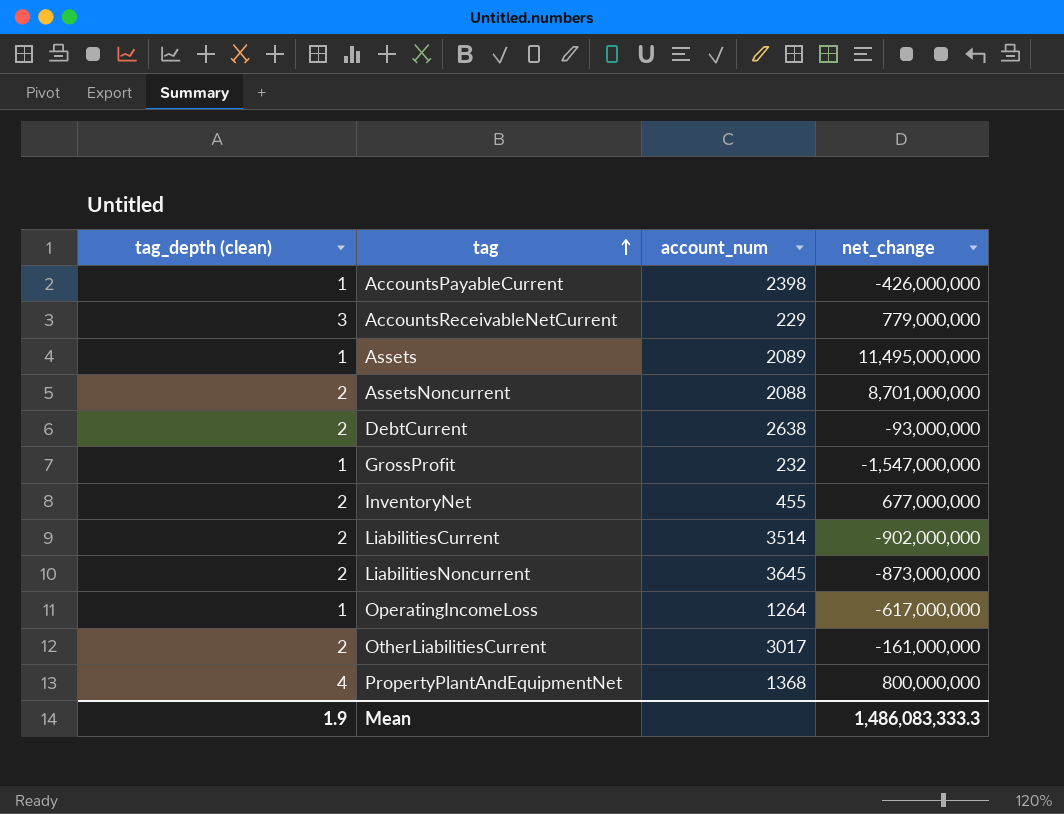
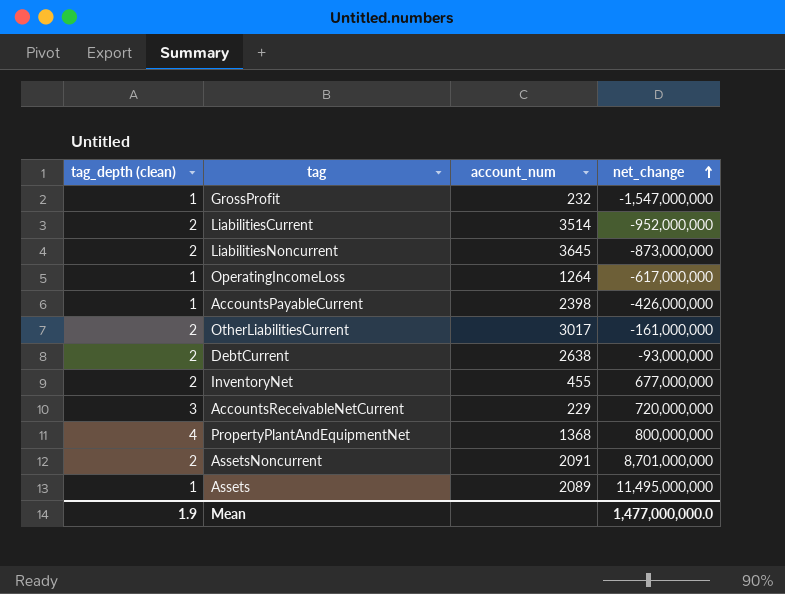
row order: tag ascending -> net_change ascending
LiabilitiesCurrent | net_change: -902,000,000 -> -952,000,000
AccountsReceivableNetCurrent | net_change: 779,000,000 -> 720,000,000
AssetsNoncurrent | account_num: 2088 -> 2091
Mean | net_change: 1,486,083,333.3 -> 1,477,000,000.0

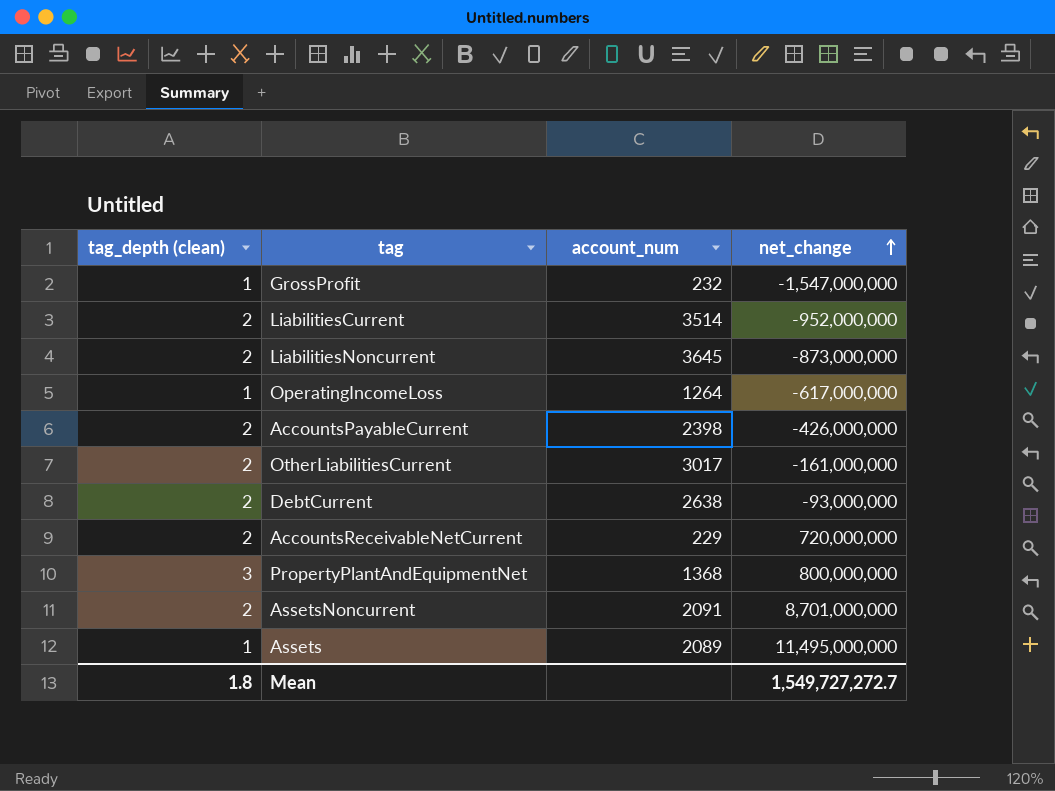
row InventoryNet: 2 | 455 | 677,000,000 -> none
AccountsPayableCurrent | tag_depth (clean): 1 -> 2
AccountsReceivableNetCurrent | tag_depth (clean): 3 -> 2
PropertyPlantAndEquipmentNet | tag_depth (clean): 4 -> 3
Mean | tag_depth (clean): 1.9 -> 1.8
Mean | net_change: 1,477,000,000.0 -> 1,549,727,272.7

